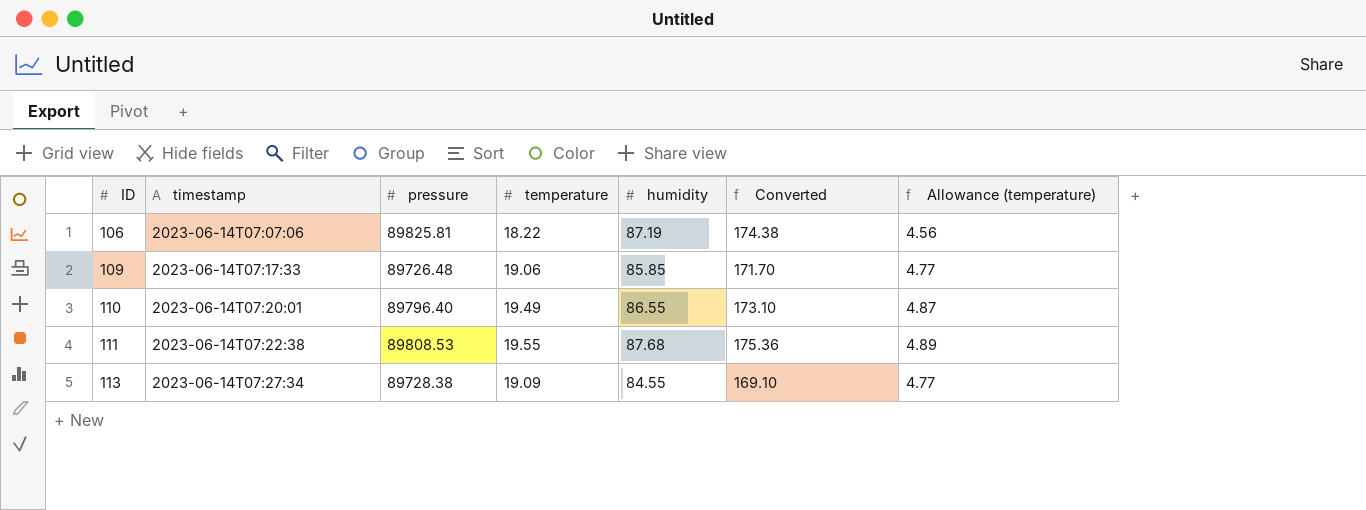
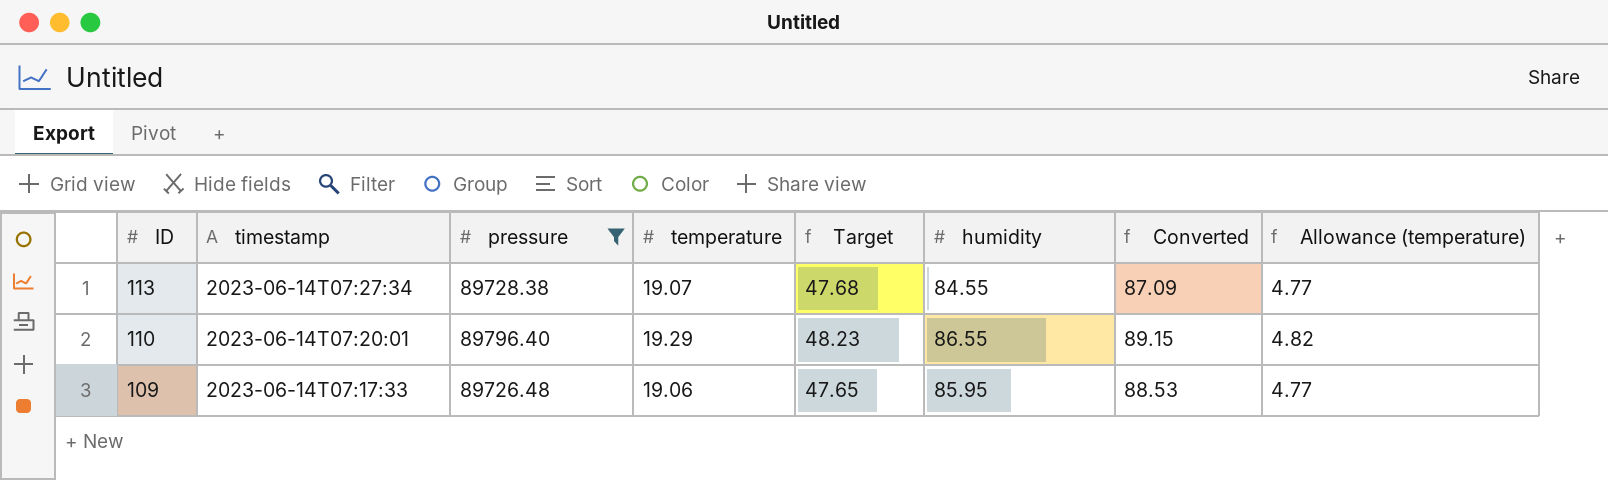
filter: none -> pressure <= 89796.40
row order: ID ascending -> ID descending
column Target | formula: none -> [temperature] * 2.5
column Converted | formula: [humidity] * 2 -> [humidity] * 1.03
113 | temperature: 19.09 -> 19.07
110 | temperature: 19.49 -> 19.29
110 | Allowance (temperature): 4.87 -> 4.82
109 | humidity: 85.85 -> 85.95

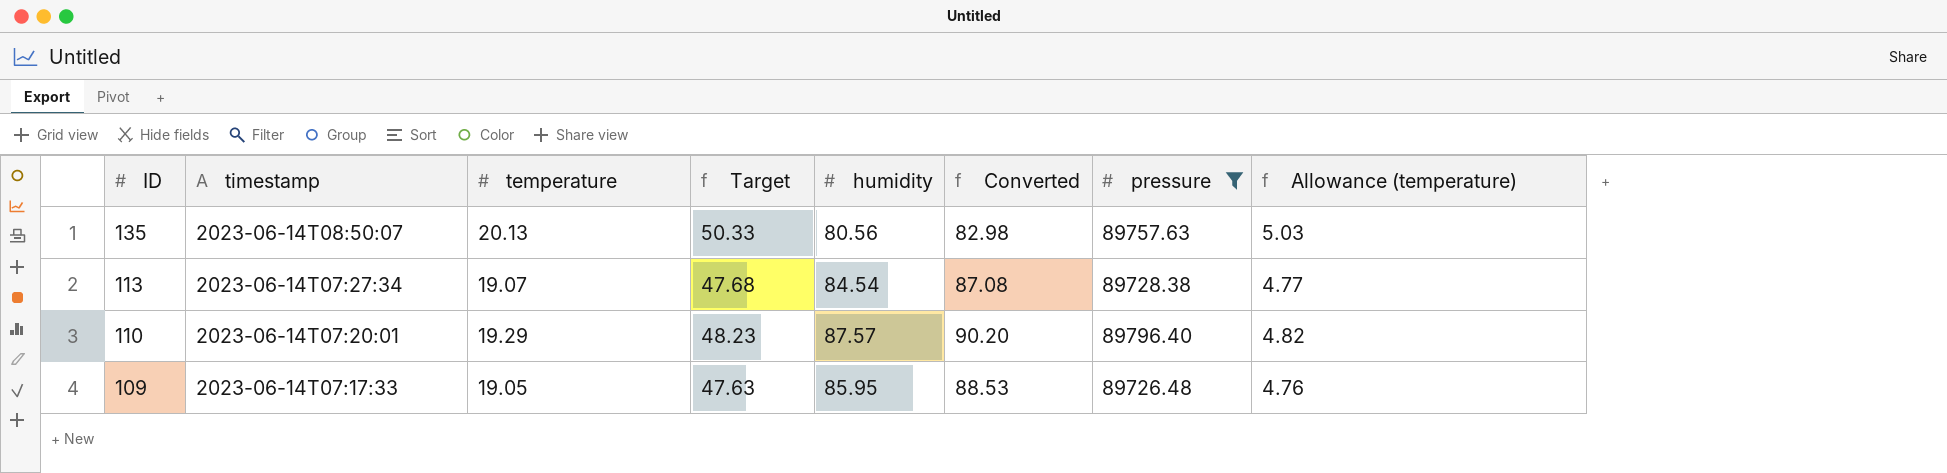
column pressure | position: 3 -> 7
row 135: none -> 2023-06-14T08:50:07 | 20.13 | 50.33 | 80.56 | 82.98 | 89757.63 | 5.03
113 | humidity: 84.55 -> 84.54
113 | Converted: 87.09 -> 87.08
110 | humidity: 86.55 -> 87.57
110 | Converted: 89.15 -> 90.20
109 | temperature: 19.06 -> 19.05
109 | Target: 47.65 -> 47.63
109 | Allowance (temperature): 4.77 -> 4.76

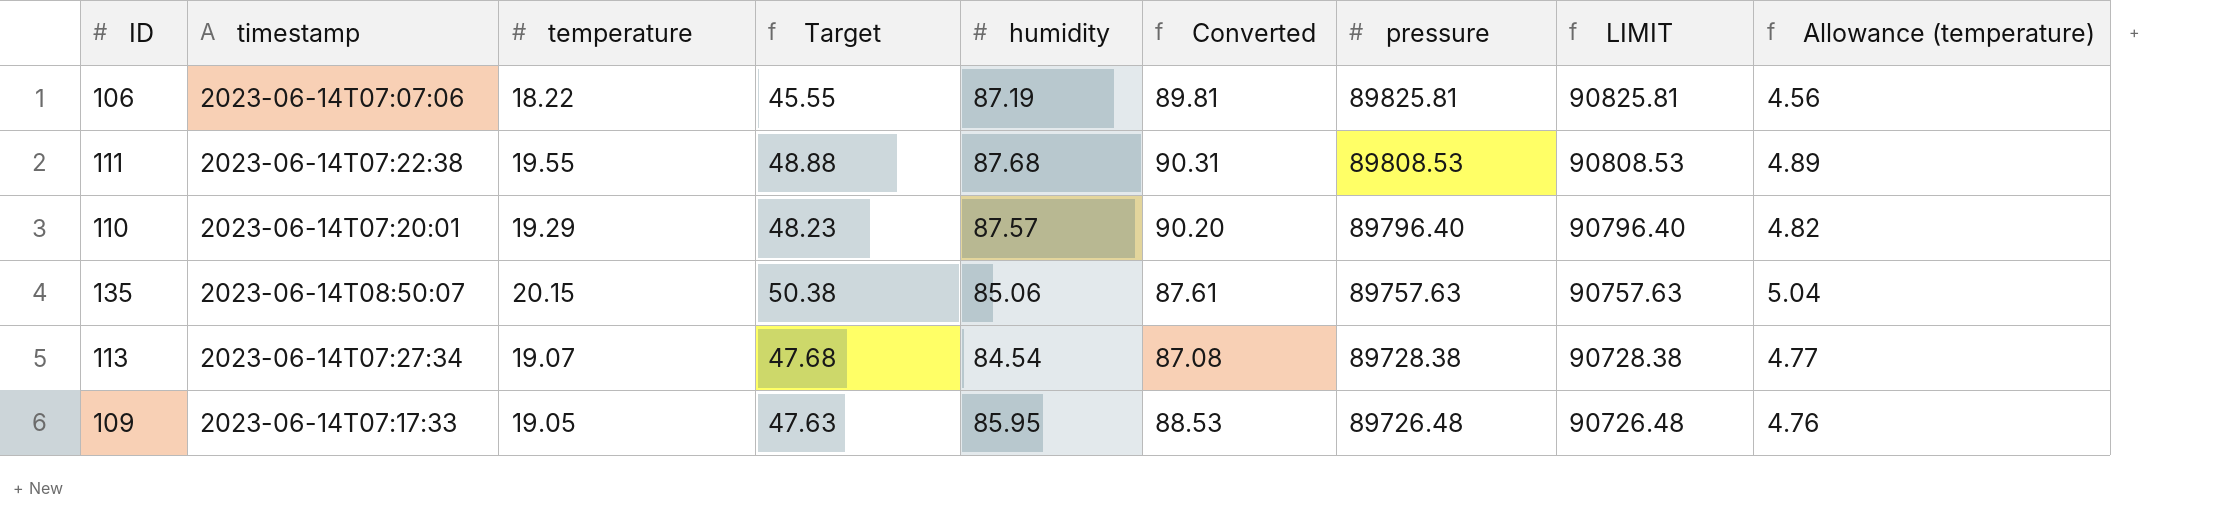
filter: pressure <= 89796.40 -> none
row order: ID descending -> pressure descending
column LIMIT | formula: none -> [pressure] + 1000
135 | temperature: 20.13 -> 20.15
135 | Target: 50.33 -> 50.38
135 | humidity: 80.56 -> 85.06
135 | Converted: 82.98 -> 87.61
135 | Allowance (temperature): 5.03 -> 5.04

